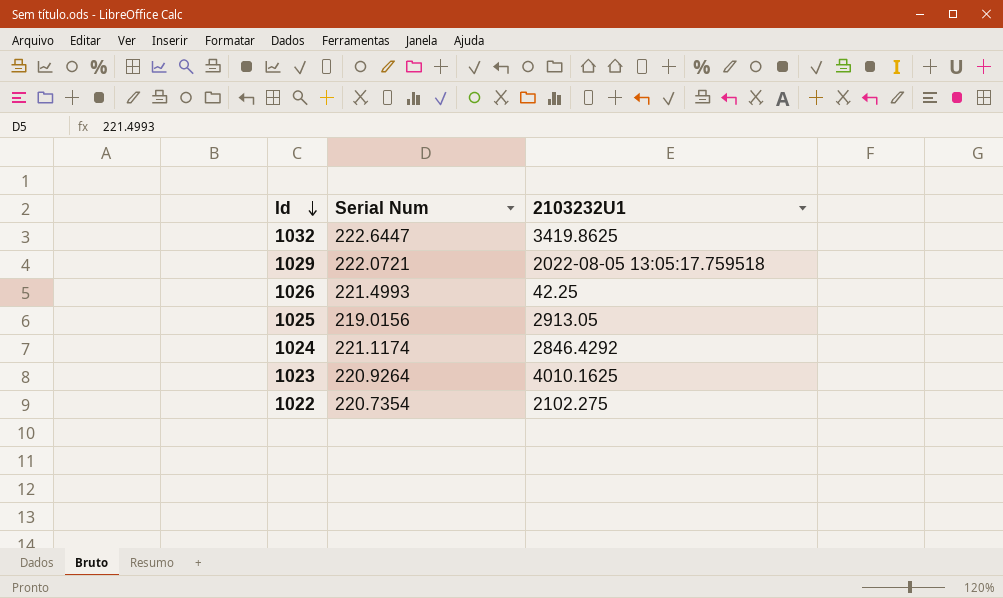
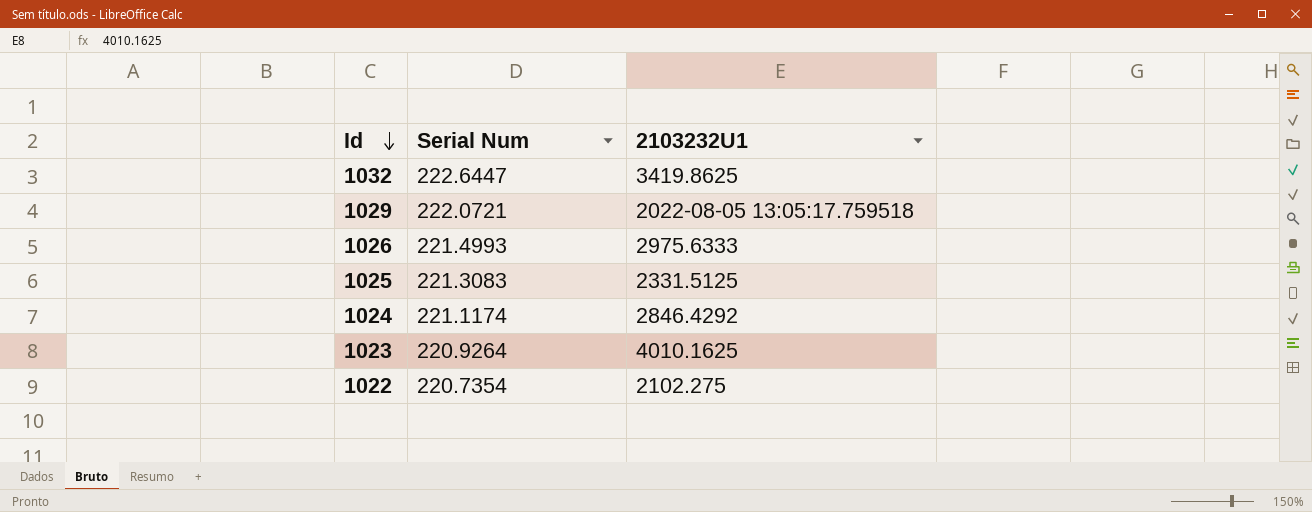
1026 | 2103232U1: 42.25 -> 2975.6333
1025 | Serial Num: 219.0156 -> 221.3083
1025 | 2103232U1: 2913.05 -> 2331.5125

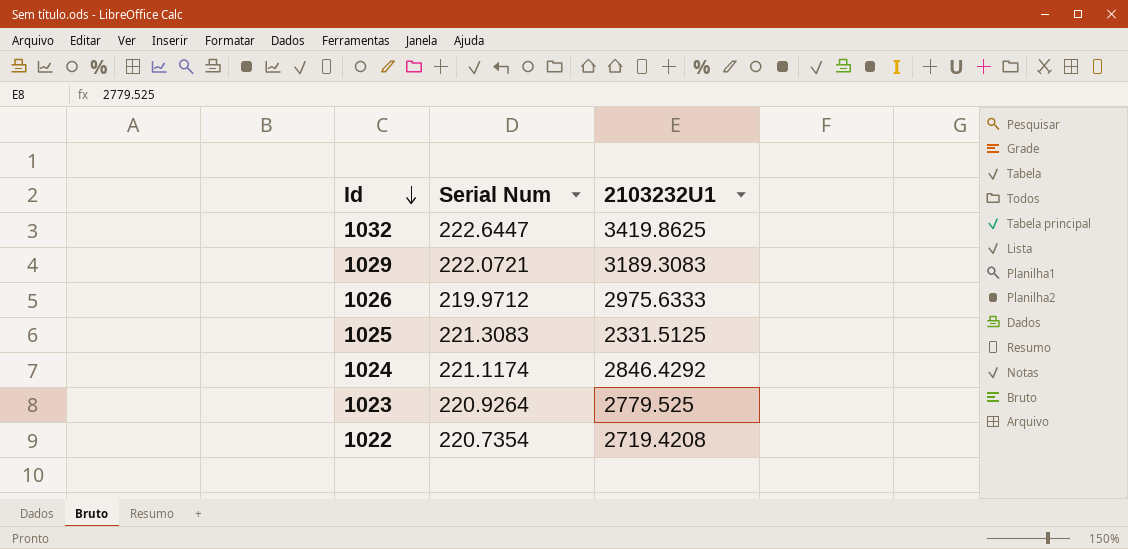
1029 | 2103232U1: 2022-08-05 13:05:17.759518 -> 3189.3083
1026 | Serial Num: 221.4993 -> 219.9712
1023 | 2103232U1: 4010.1625 -> 2779.525
1022 | 2103232U1: 2102.275 -> 2719.4208

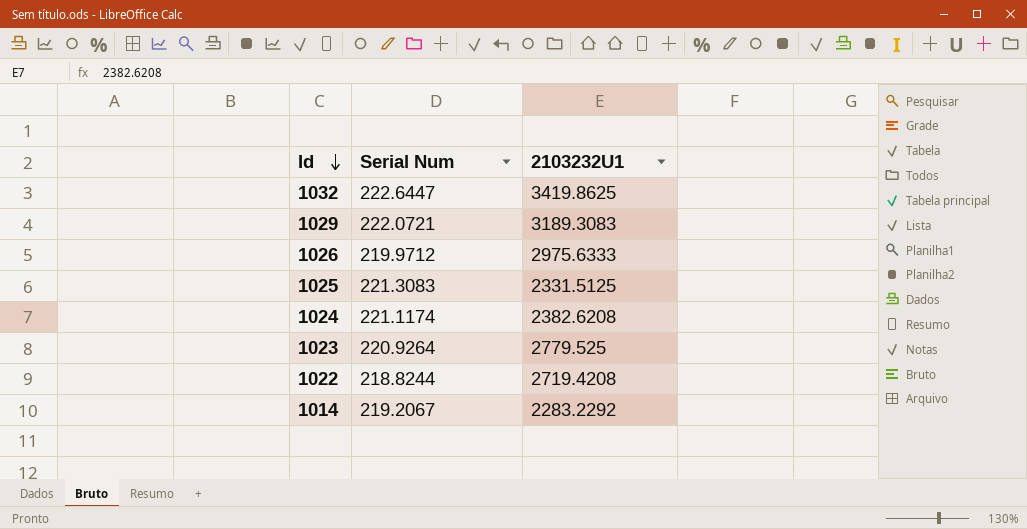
1024 | 2103232U1: 2846.4292 -> 2382.6208
1022 | Serial Num: 220.7354 -> 218.8244
row 1014: none -> 219.2067 | 2283.2292

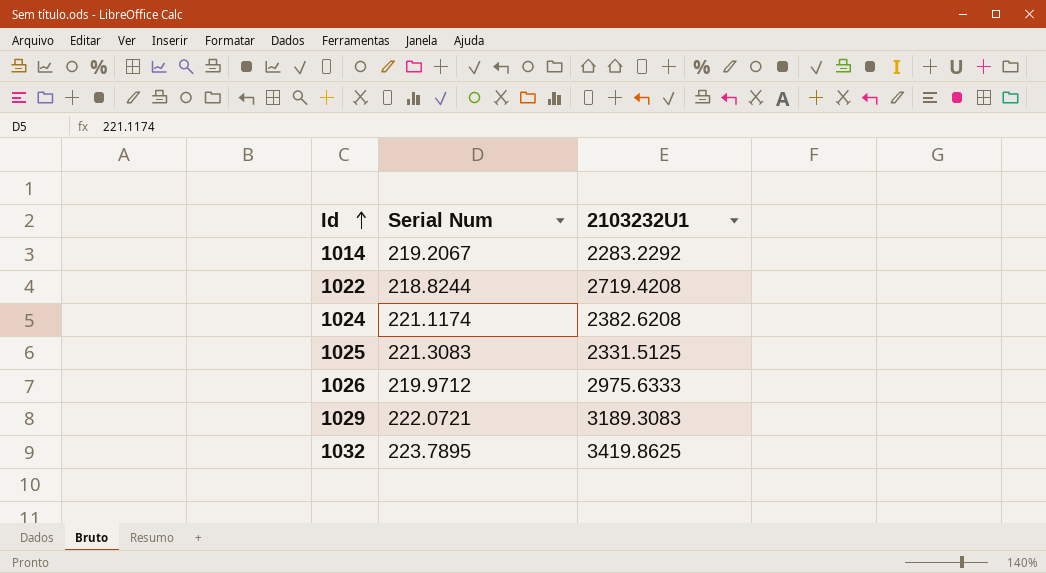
row order: Id descending -> Id ascending
row 1023: 220.9264 | 2779.525 -> none
1032 | Serial Num: 222.6447 -> 223.7895

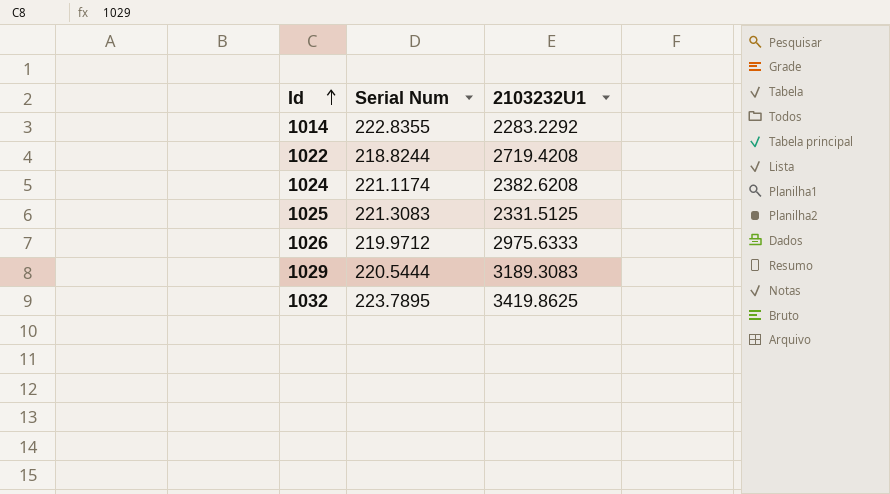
1014 | Serial Num: 219.2067 -> 222.8355
1029 | Serial Num: 222.0721 -> 220.5444

